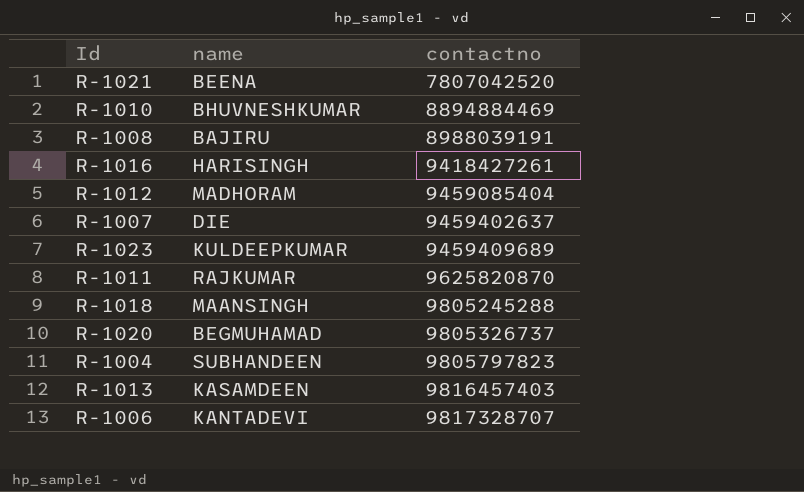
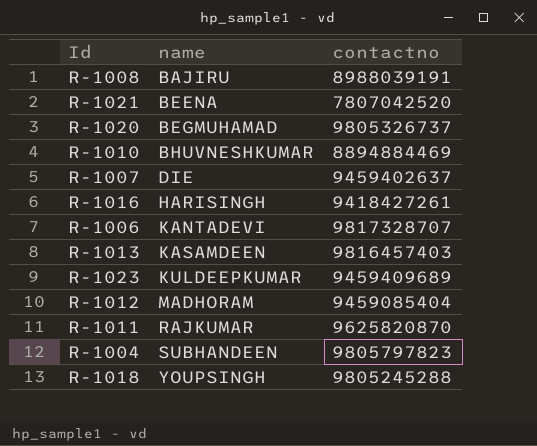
row order: contactno ascending -> name ascending
R-1018 | name: MAANSINGH -> YOUPSINGH

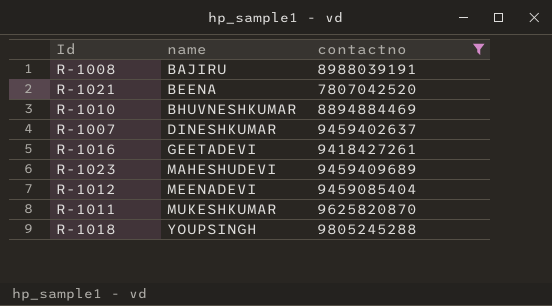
filter: none -> contactno <= 9805245288
R-1007 | name: DIE -> DINESHKUMAR
R-1016 | name: HARISINGH -> GEETADEVI
R-1023 | name: KULDEEPKUMAR -> MAHESHUDEVI
R-1012 | name: MADHORAM -> MEENADEVI
R-1011 | name: RAJKUMAR -> MUKESHKUMAR

